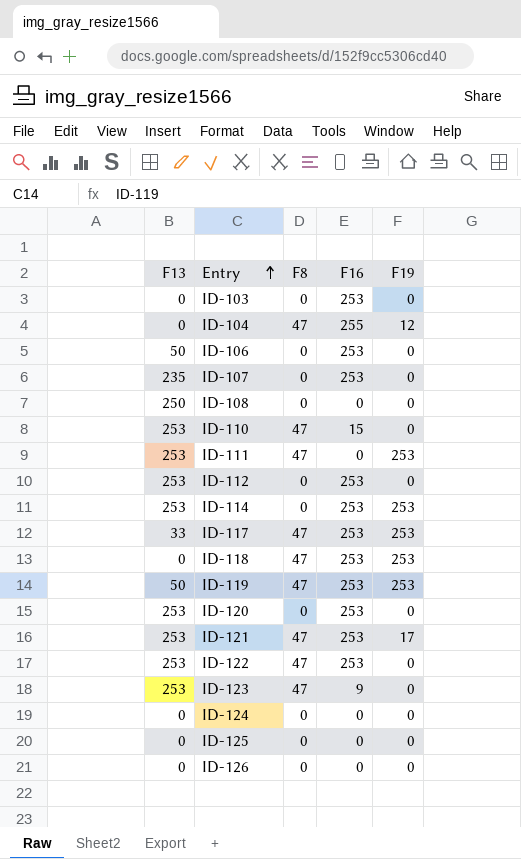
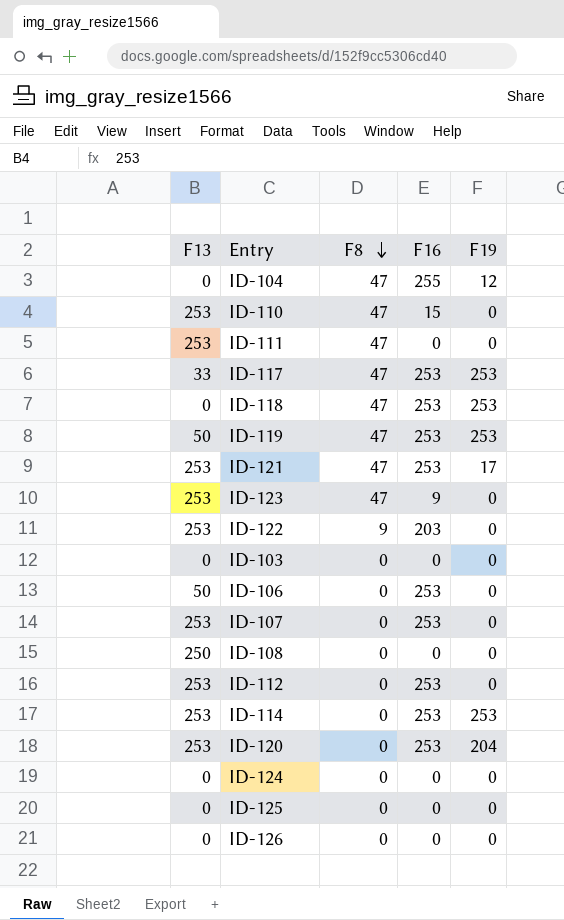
row order: Entry ascending -> F8 descending
ID-111 | F19: 253 -> 0
ID-122 | F8: 47 -> 9
ID-122 | F16: 253 -> 203
ID-103 | F16: 253 -> 0
ID-107 | F13: 235 -> 253
ID-120 | F19: 0 -> 204

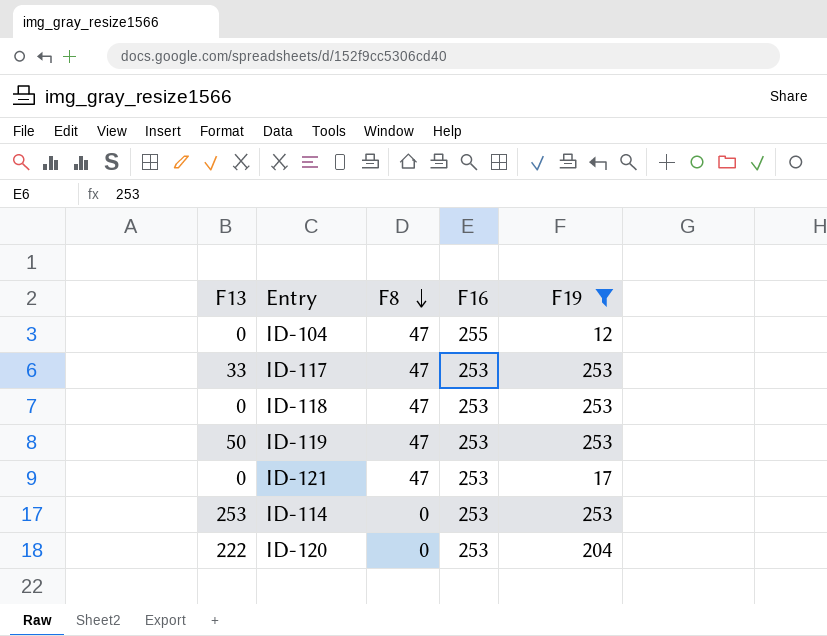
filter: none -> F19 != 0
ID-121 | F13: 253 -> 0
ID-120 | F13: 253 -> 222

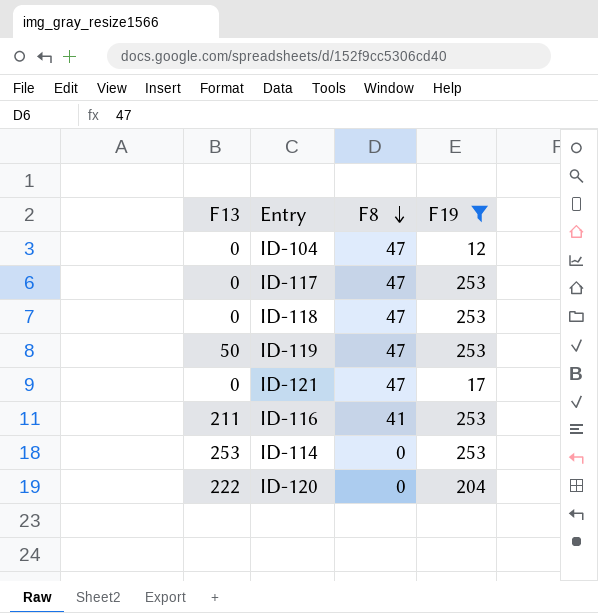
column F16 | position: 4 -> none
ID-117 | F13: 33 -> 0
row ID-116: none -> 211 | 41 | 253

